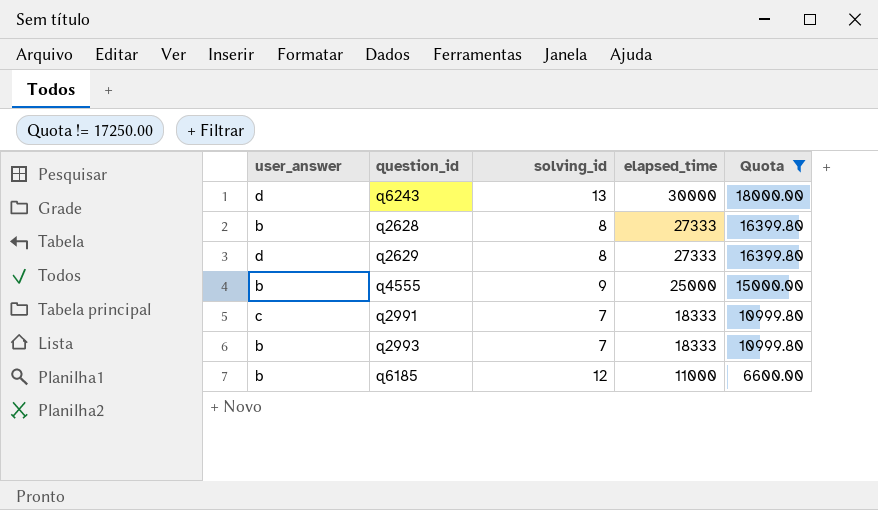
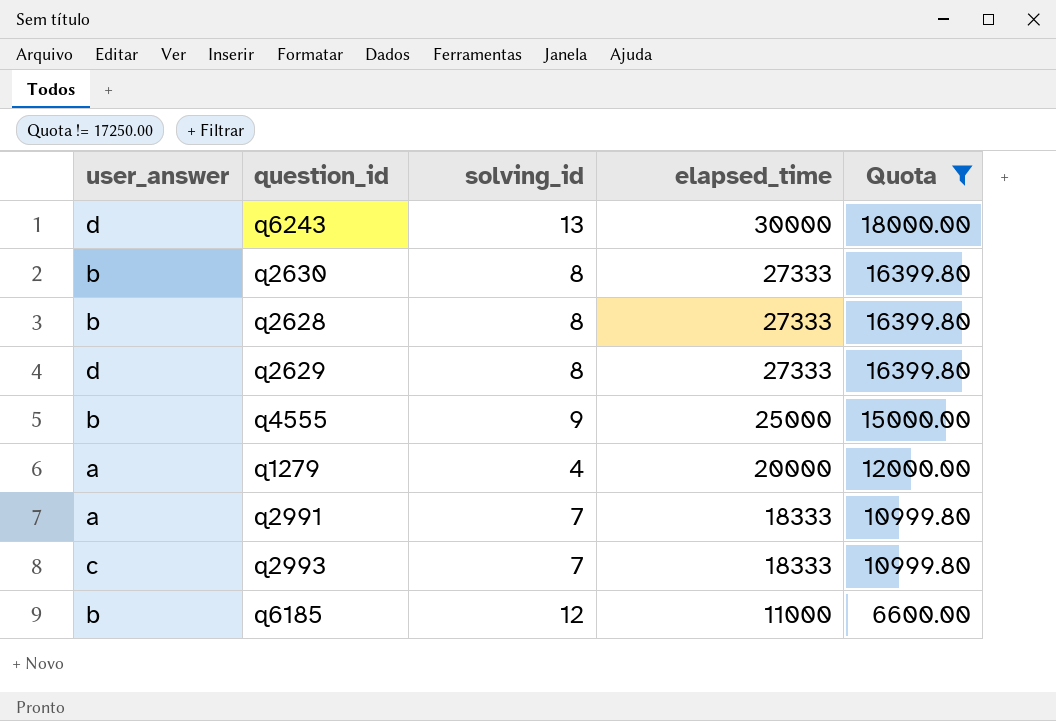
row q2630: none -> b | 8 | 27333 | 16399.80
row q1279: none -> a | 4 | 20000 | 12000.00
q2991 | user_answer: c -> a
q2993 | user_answer: b -> c

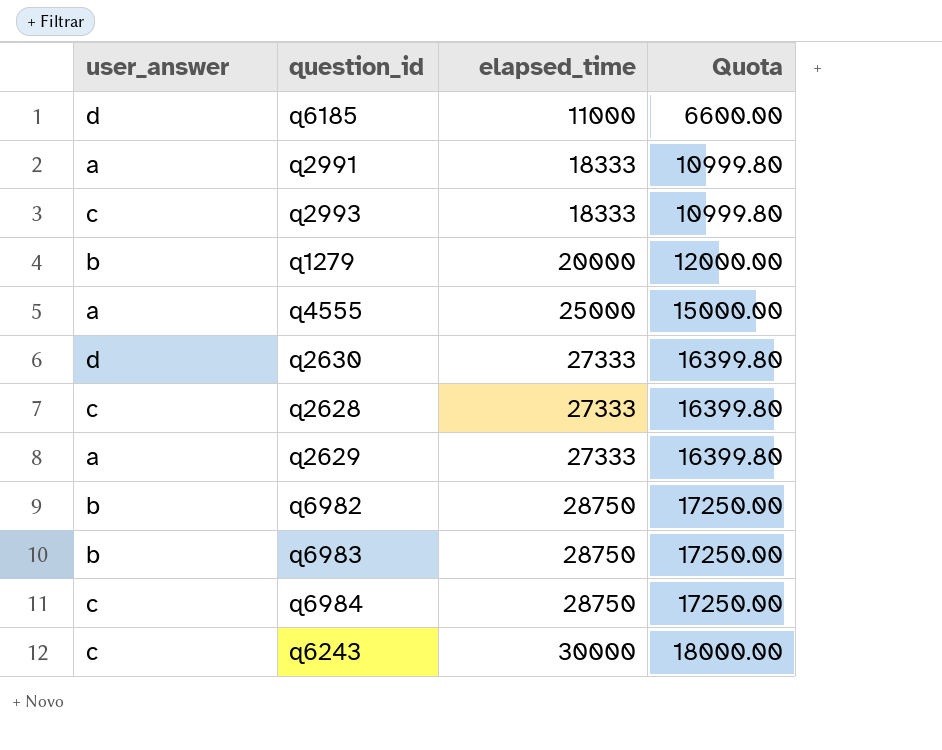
filter: Quota != 17250.00 -> none
row order: elapsed_time descending -> elapsed_time ascending
column solving_id | position: 3 -> none
q6185 | user_answer: b -> d
q1279 | user_answer: a -> b
q4555 | user_answer: b -> a
q2630 | user_answer: b -> d
q2628 | user_answer: b -> c
q2629 | user_answer: d -> a
q6243 | user_answer: d -> c

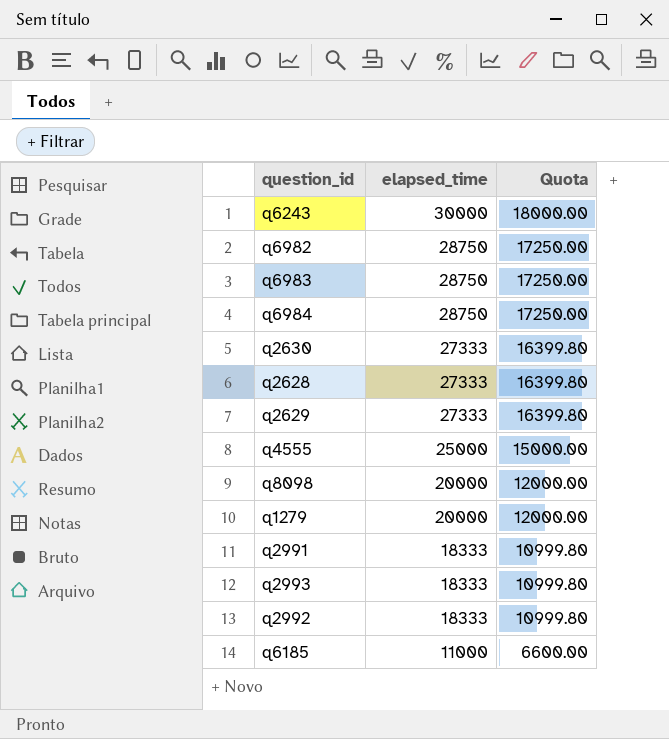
row order: elapsed_time ascending -> elapsed_time descending
column user_answer | position: 1 -> none
row q8098: none -> 20000 | 12000.00
row q2992: none -> 18333 | 10999.80

